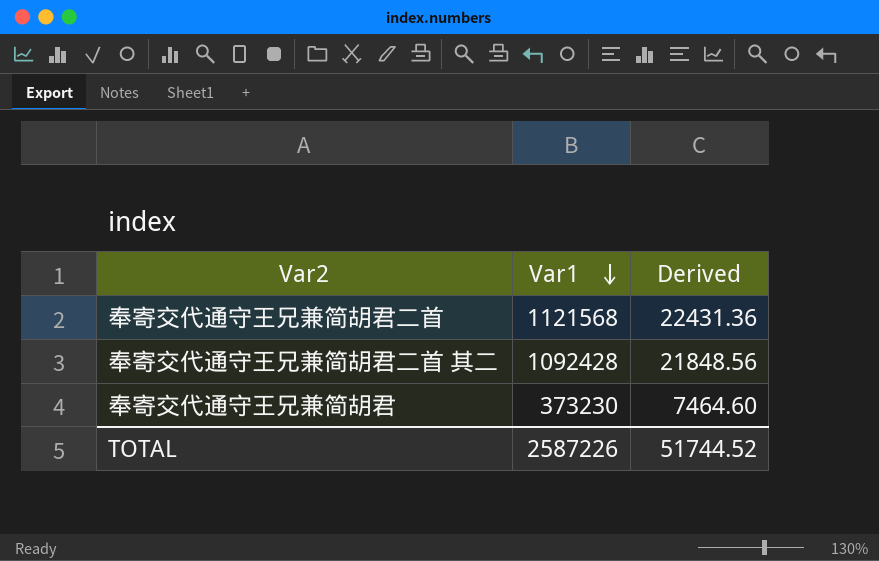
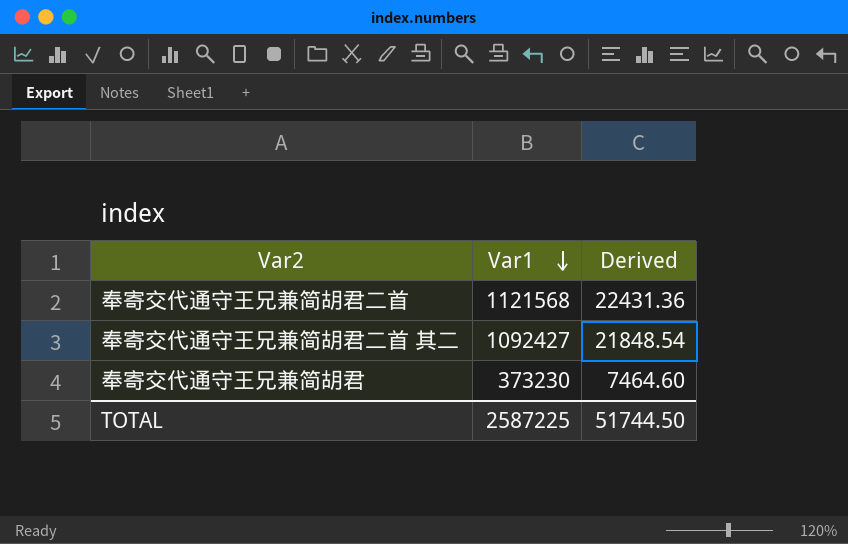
奉寄交代通守王兄兼简胡君二首 其二 | Var1: 1092428 -> 1092427
奉寄交代通守王兄兼简胡君二首 其二 | Derived: 21848.56 -> 21848.54
TOTAL | Var1: 2587226 -> 2587225
TOTAL | Derived: 51744.52 -> 51744.50

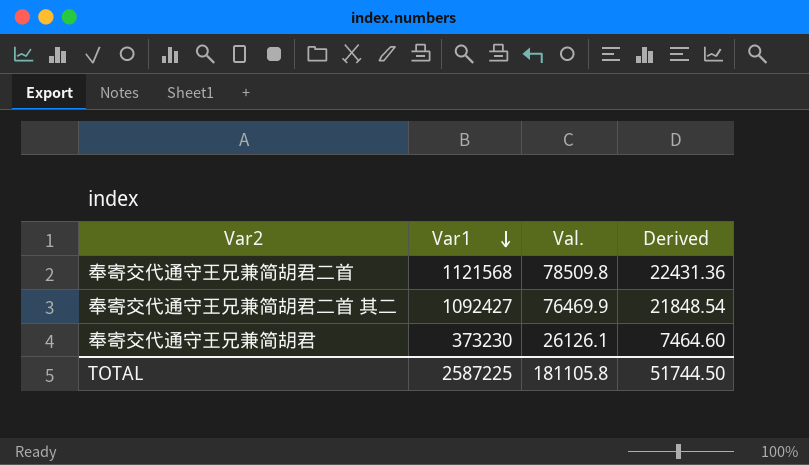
column Val. | formula: none -> [Var1] * 0.07

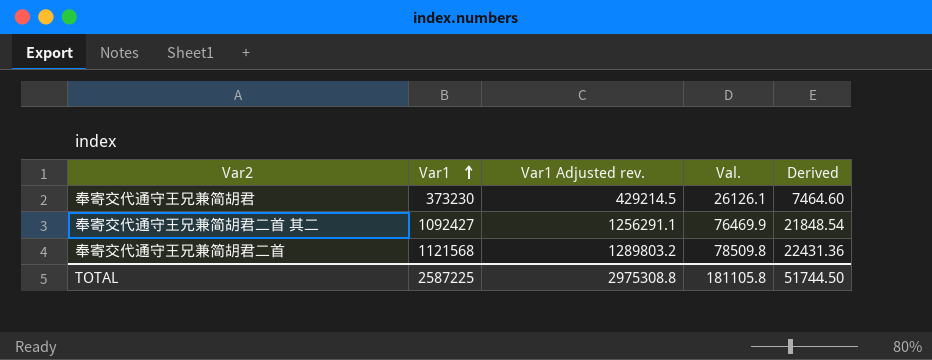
row order: Var1 descending -> Var1 ascending
column Var1 Adjusted rev. | formula: none -> [Var1] * 1.15

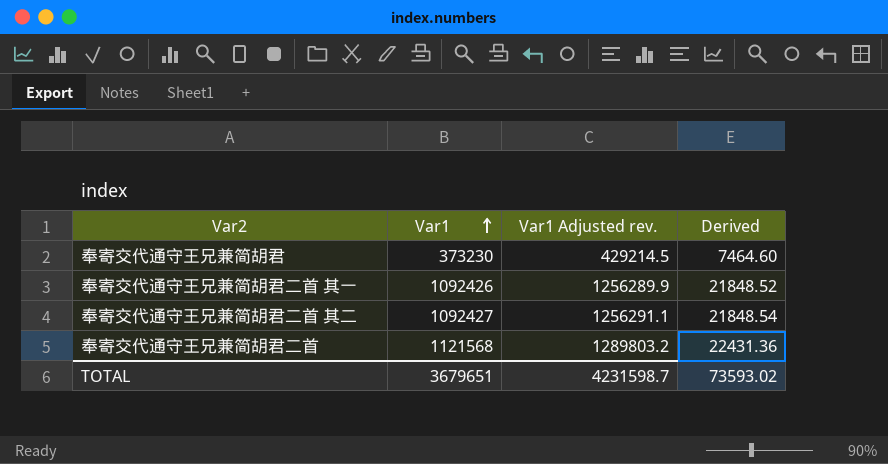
column Val. | formula: [Var1] * 0.07 -> none
row 奉寄交代通守王兄兼简胡君二首 其一: none -> 1092426 | 1256289.9 | 21848.52
TOTAL | Var1: 2587225 -> 3679651
TOTAL | Var1 Adjusted rev.: 2975308.8 -> 4231598.7
TOTAL | Derived: 51744.50 -> 73593.02

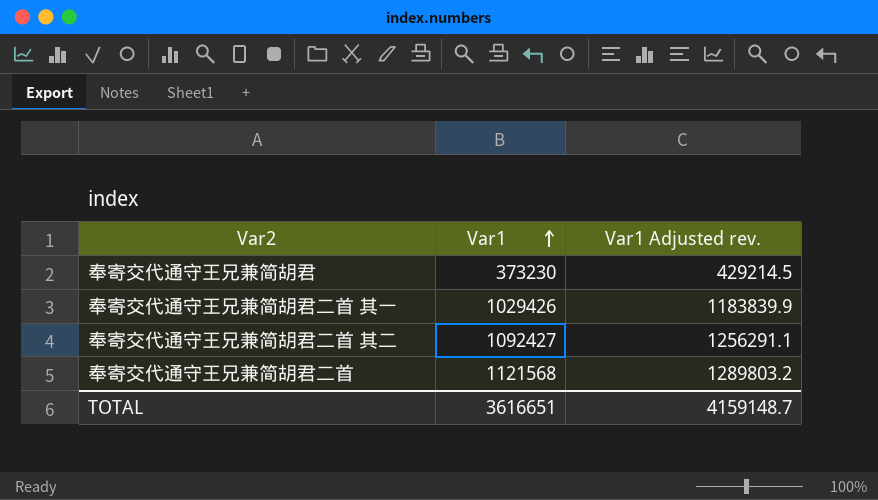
column Derived | formula: [Var1] * 0.02 -> none
奉寄交代通守王兄兼简胡君二首 其一 | Var1: 1092426 -> 1029426
奉寄交代通守王兄兼简胡君二首 其一 | Var1 Adjusted rev.: 1256289.9 -> 1183839.9
TOTAL | Var1: 3679651 -> 3616651
TOTAL | Var1 Adjusted rev.: 4231598.7 -> 4159148.7

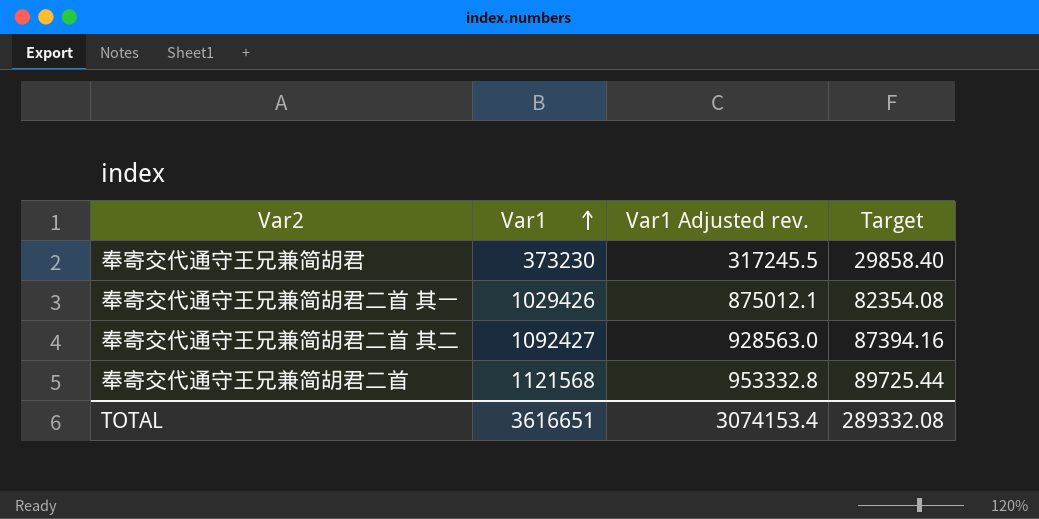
column Var1 Adjusted rev. | formula: [Var1] * 1.15 -> [Var1] * 0.85
column Target | formula: none -> [Var1] * 0.08
TOTAL | Var1 Adjusted rev.: 4159148.7 -> 3074153.4

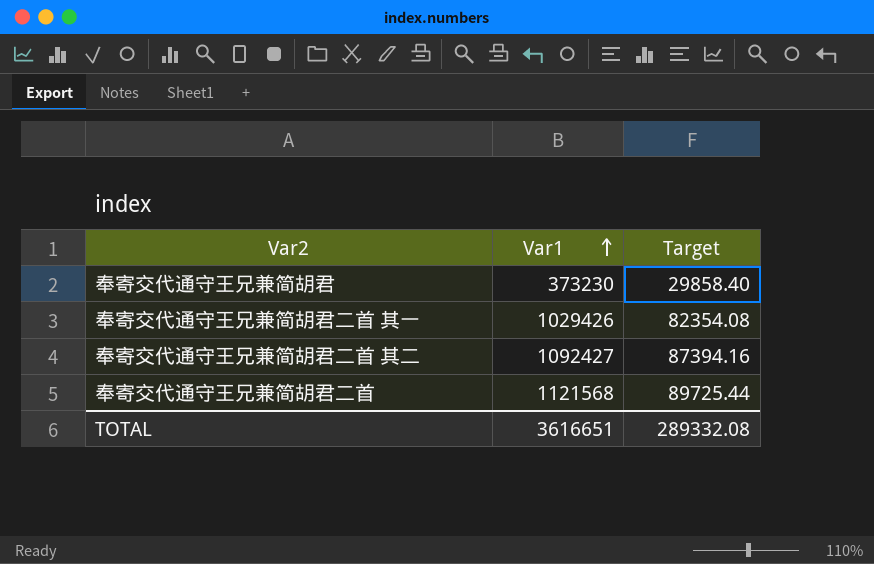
column Var1 Adjusted rev. | formula: [Var1] * 0.85 -> none

